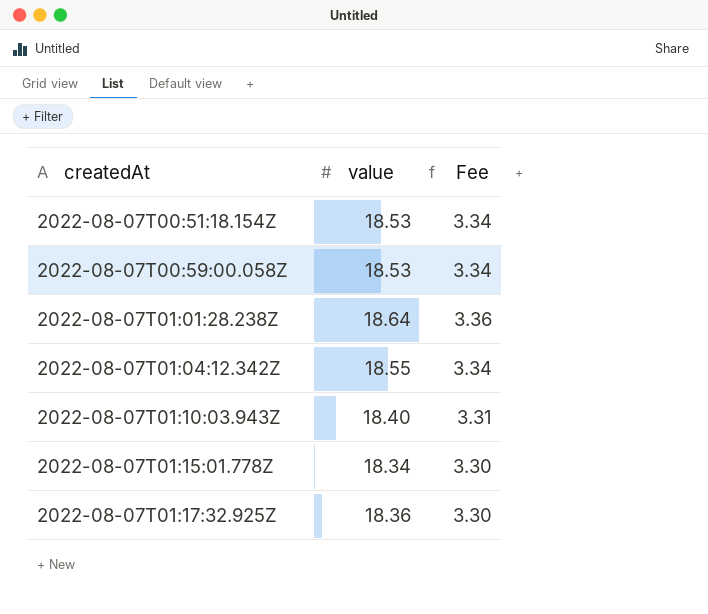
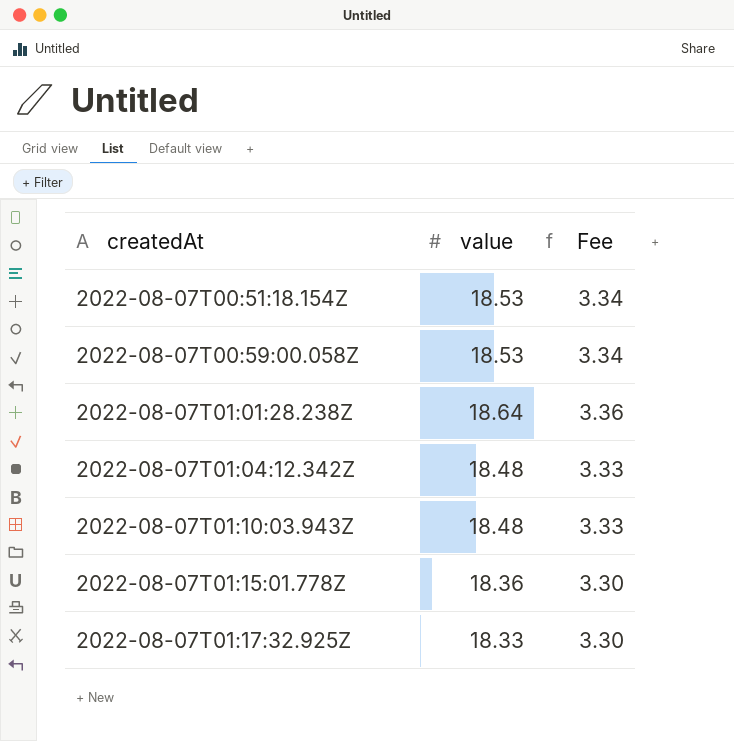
2022-08-07T01:04:12.342Z | value: 18.55 -> 18.48
2022-08-07T01:04:12.342Z | Fee: 3.34 -> 3.33
2022-08-07T01:10:03.943Z | value: 18.40 -> 18.48
2022-08-07T01:10:03.943Z | Fee: 3.31 -> 3.33
2022-08-07T01:15:01.778Z | value: 18.34 -> 18.36
2022-08-07T01:17:32.925Z | value: 18.36 -> 18.33

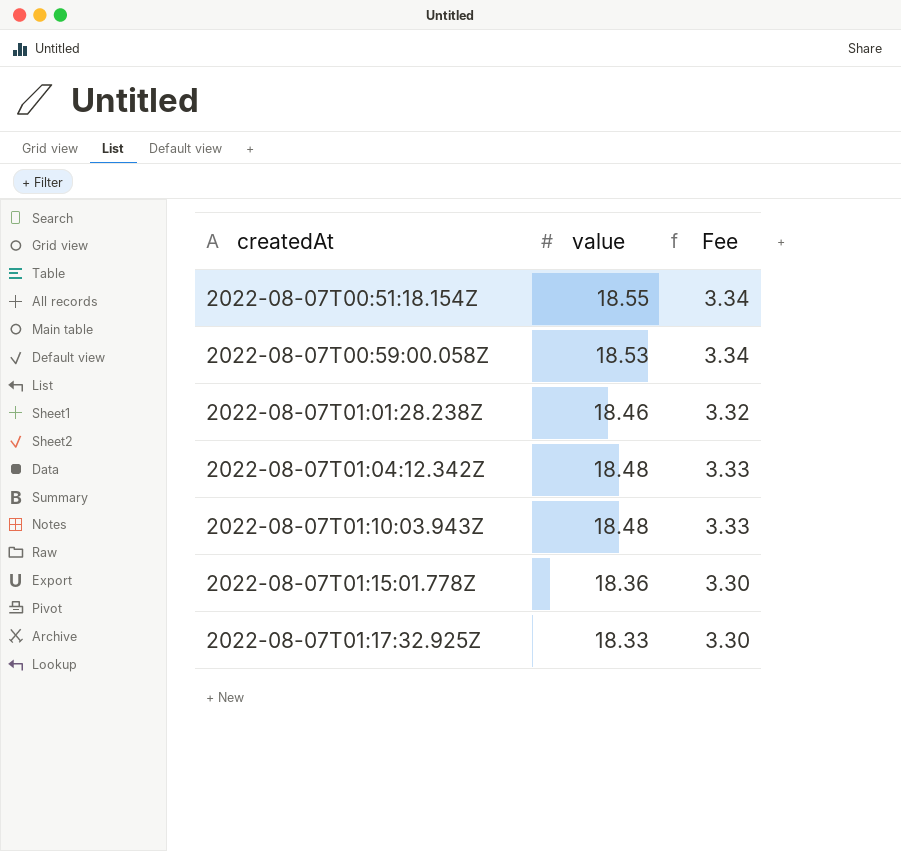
2022-08-07T00:51:18.154Z | value: 18.53 -> 18.55
2022-08-07T01:01:28.238Z | value: 18.64 -> 18.46
2022-08-07T01:01:28.238Z | Fee: 3.36 -> 3.32

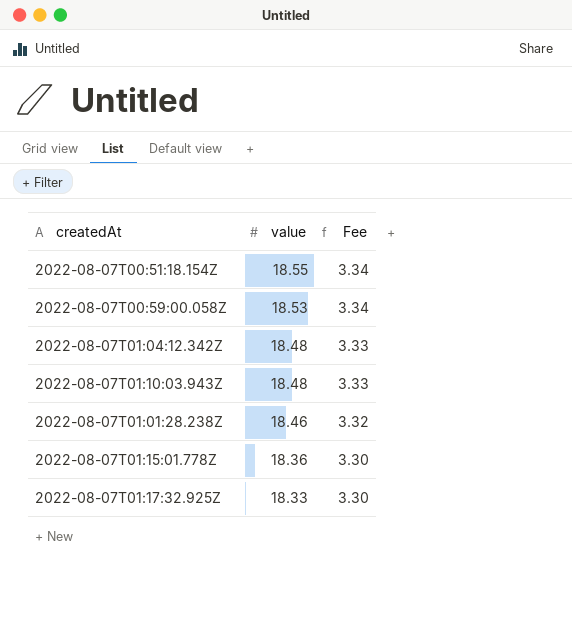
row order: createdAt ascending -> value descending

